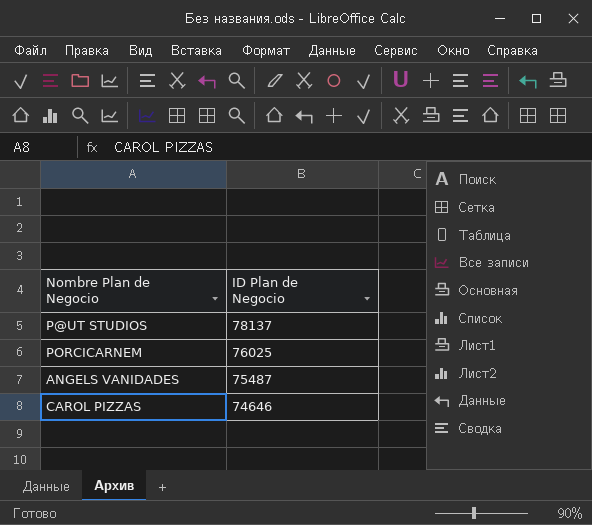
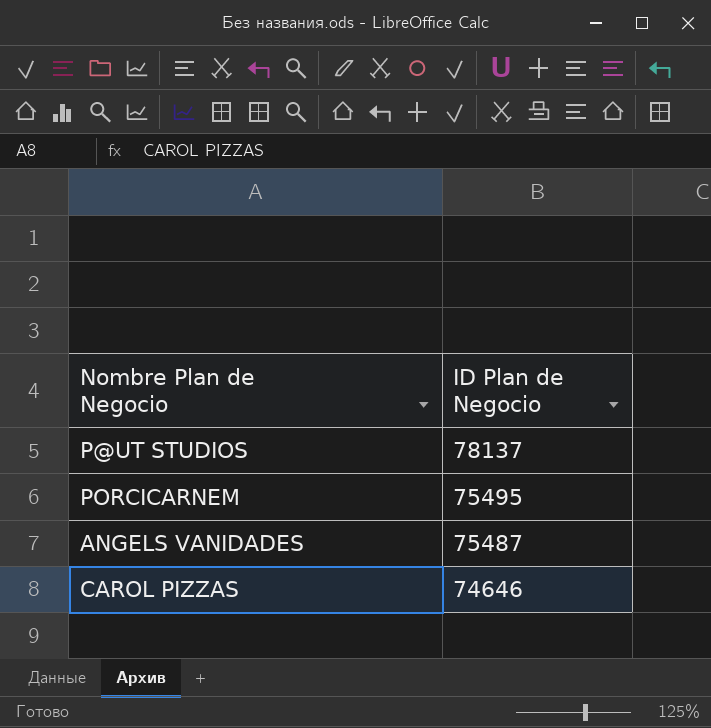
PORCICARNEM | ID Plan de Negocio: 76025 -> 75495

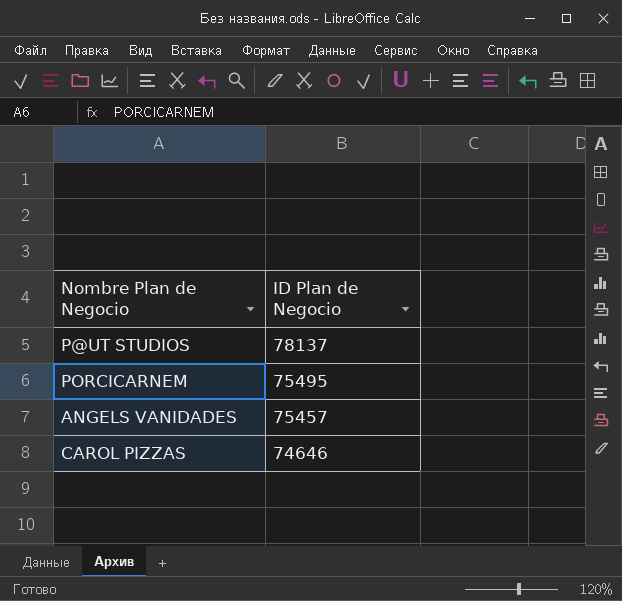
ANGELS VANIDADES | ID Plan de Negocio: 75487 -> 75457

